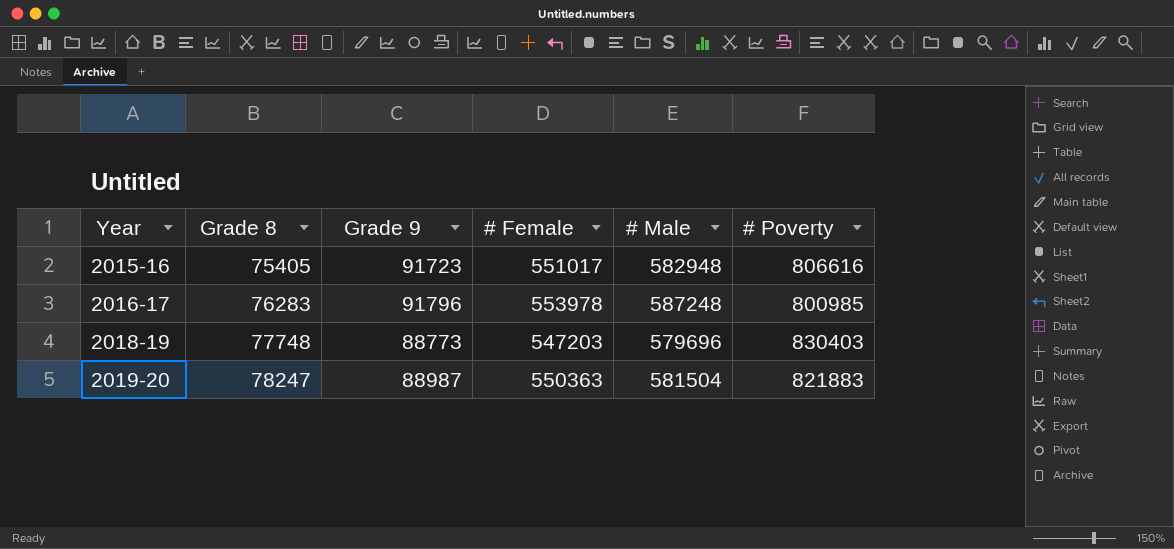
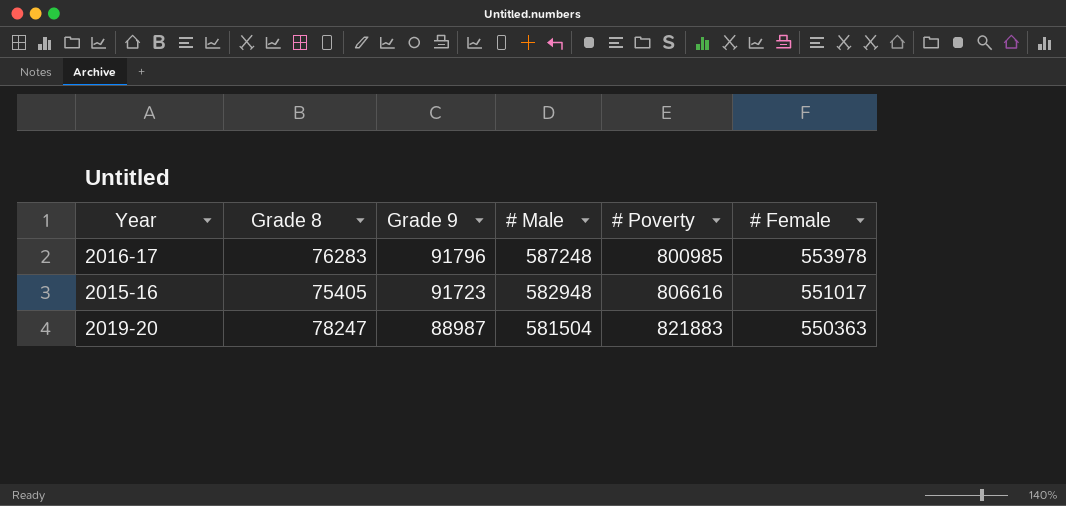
row order: Year ascending -> Grade 9 descending
column # Female | position: 4 -> 6
row 2018-19: 77748 | 88773 | 547203 | 579696 | 830403 -> none

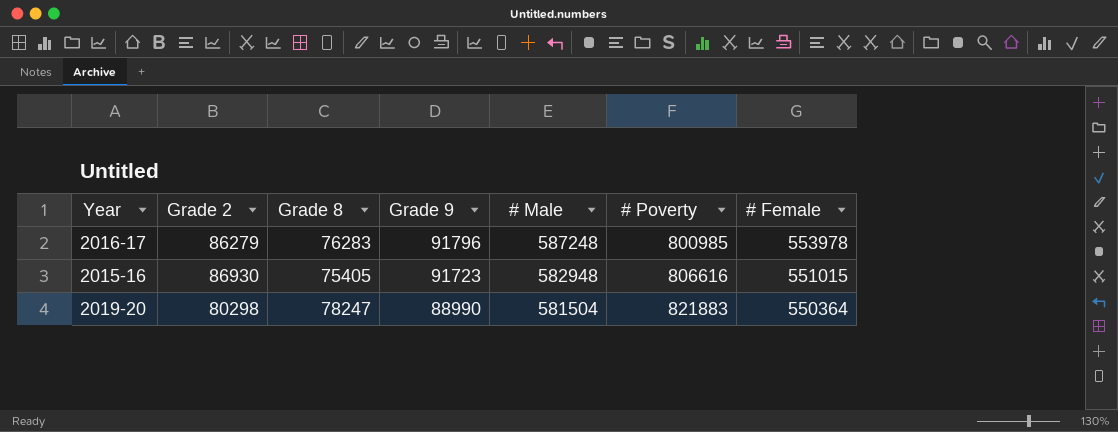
column Grade 2 | position: none -> 2
2015-16 | # Female: 551017 -> 551015
2019-20 | Grade 9: 88987 -> 88990
2019-20 | # Female: 550363 -> 550364

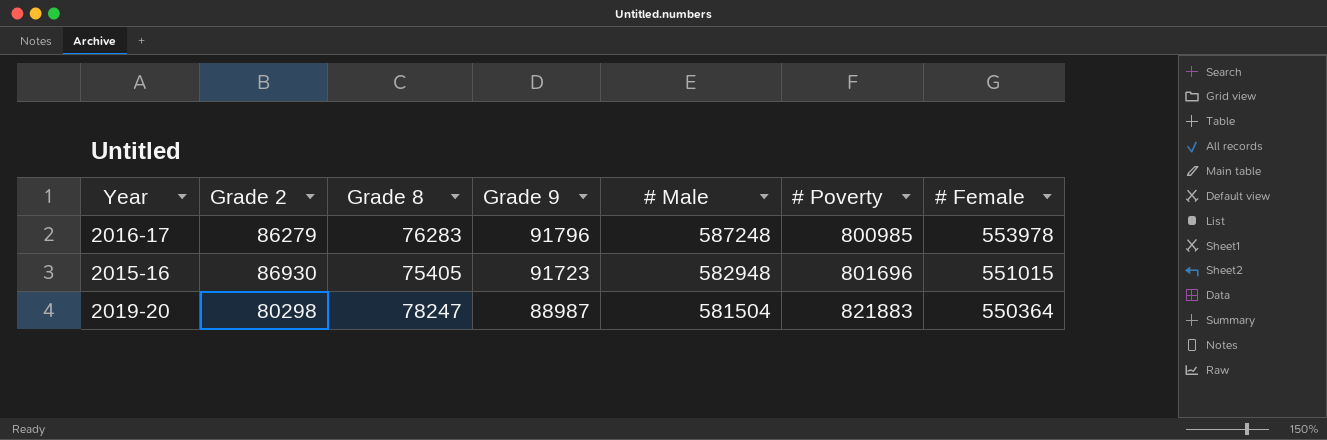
2015-16 | # Poverty: 806616 -> 801696
2019-20 | Grade 9: 88990 -> 88987

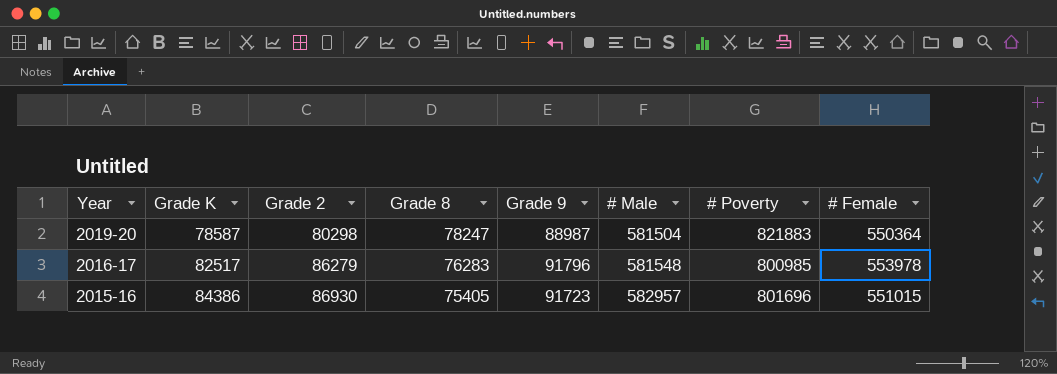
row order: Grade 9 descending -> Year descending
column Grade K | position: none -> 2
2016-17 | # Male: 587248 -> 581548
2015-16 | # Male: 582948 -> 582957

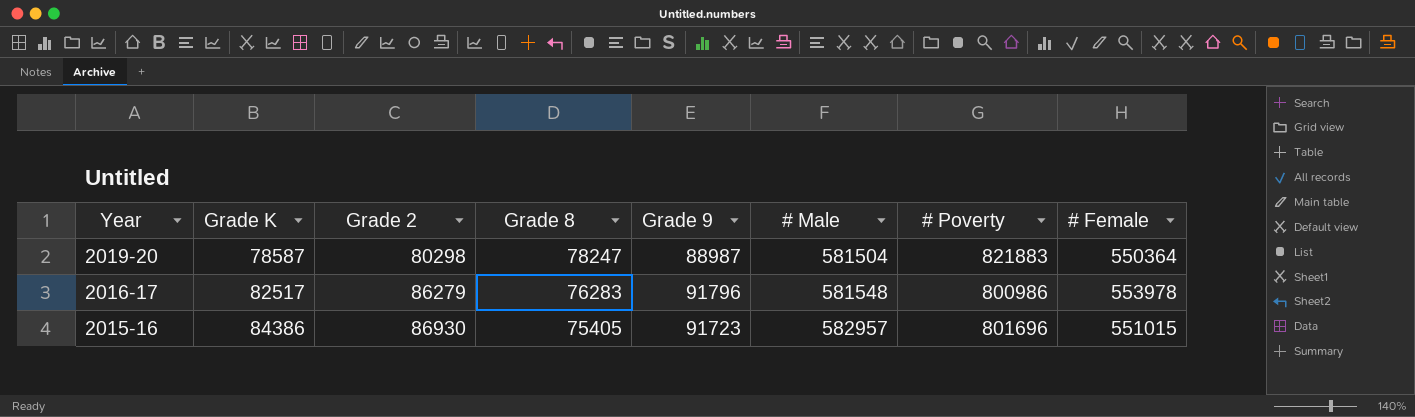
2016-17 | # Poverty: 800985 -> 800986

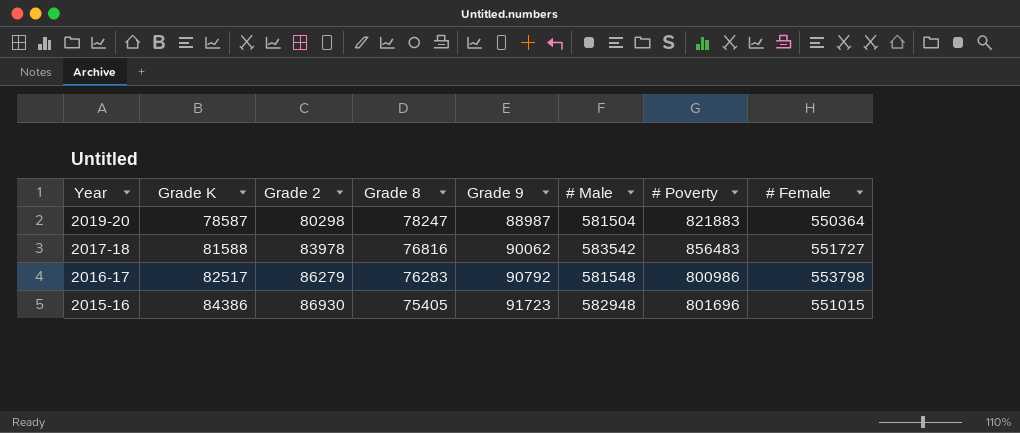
row 2017-18: none -> 81588 | 83978 | 76816 | 90062 | 583542 | 856483 | 551727
2016-17 | Grade 9: 91796 -> 90792
2016-17 | # Female: 553978 -> 553798
2015-16 | # Male: 582957 -> 582948

